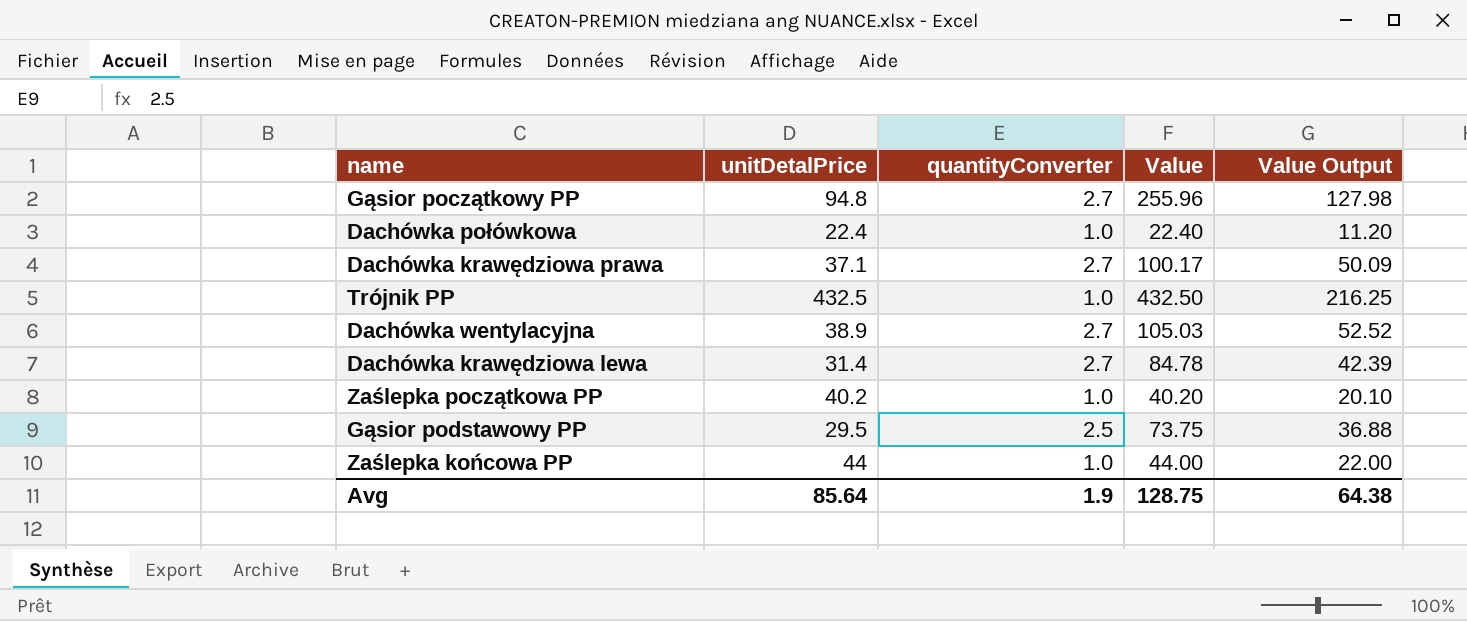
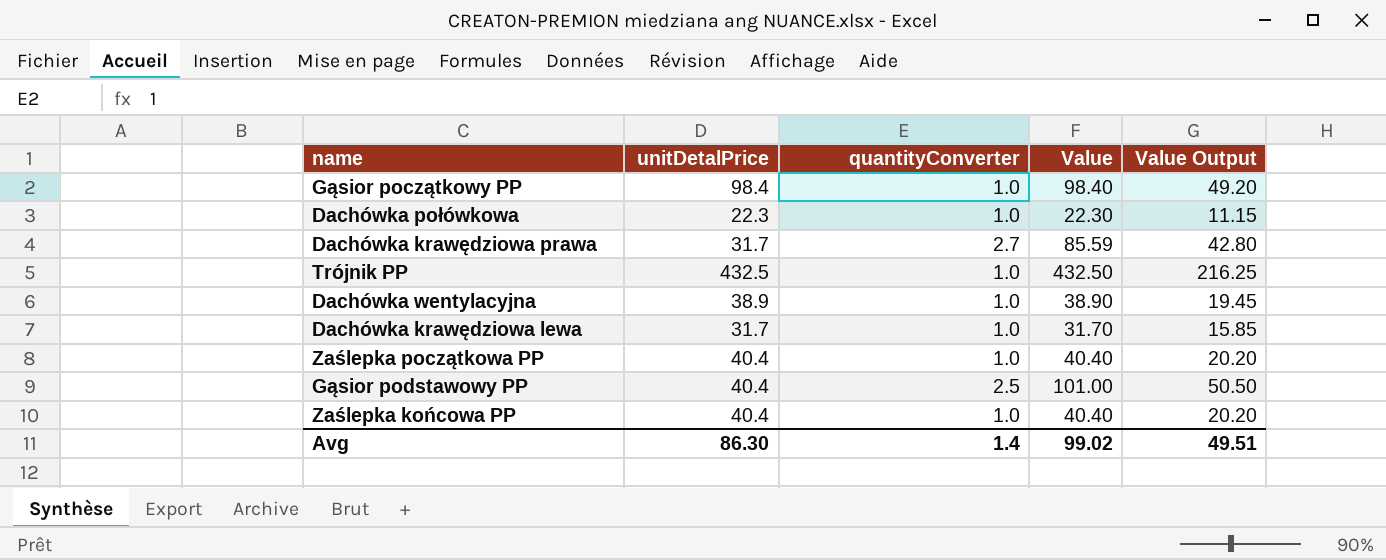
Gąsior początkowy PP | unitDetalPrice: 94.8 -> 98.4
Gąsior początkowy PP | quantityConverter: 2.7 -> 1.0
Gąsior początkowy PP | Value: 255.96 -> 98.40
Gąsior początkowy PP | Value Output: 127.98 -> 49.20
Dachówka połówkowa | unitDetalPrice: 22.4 -> 22.3
Dachówka połówkowa | Value: 22.40 -> 22.30
Dachówka połówkowa | Value Output: 11.20 -> 11.15
Dachówka krawędziowa prawa | unitDetalPrice: 37.1 -> 31.7
Dachówka krawędziowa prawa | Value: 100.17 -> 85.59
Dachówka krawędziowa prawa | Value Output: 50.09 -> 42.80
Dachówka wentylacyjna | quantityConverter: 2.7 -> 1.0
Dachówka wentylacyjna | Value: 105.03 -> 38.90
Dachówka wentylacyjna | Value Output: 52.52 -> 19.45
Dachówka krawędziowa lewa | unitDetalPrice: 31.4 -> 31.7
Dachówka krawędziowa lewa | quantityConverter: 2.7 -> 1.0
Dachówka krawędziowa lewa | Value: 84.78 -> 31.70
Dachówka krawędziowa lewa | Value Output: 42.39 -> 15.85
Zaślepka początkowa PP | unitDetalPrice: 40.2 -> 40.4
Zaślepka początkowa PP | Value: 40.20 -> 40.40
Zaślepka początkowa PP | Value Output: 20.10 -> 20.20
Gąsior podstawowy PP | unitDetalPrice: 29.5 -> 40.4
Gąsior podstawowy PP | Value: 73.75 -> 101.00
Gąsior podstawowy PP | Value Output: 36.88 -> 50.50
Zaślepka końcowa PP | unitDetalPrice: 44 -> 40.4
Zaślepka końcowa PP | Value: 44.00 -> 40.40
Zaślepka końcowa PP | Value Output: 22.00 -> 20.20
Avg | unitDetalPrice: 85.64 -> 86.30
Avg | quantityConverter: 1.9 -> 1.4
Avg | Value: 128.75 -> 99.02
Avg | Value Output: 64.38 -> 49.51

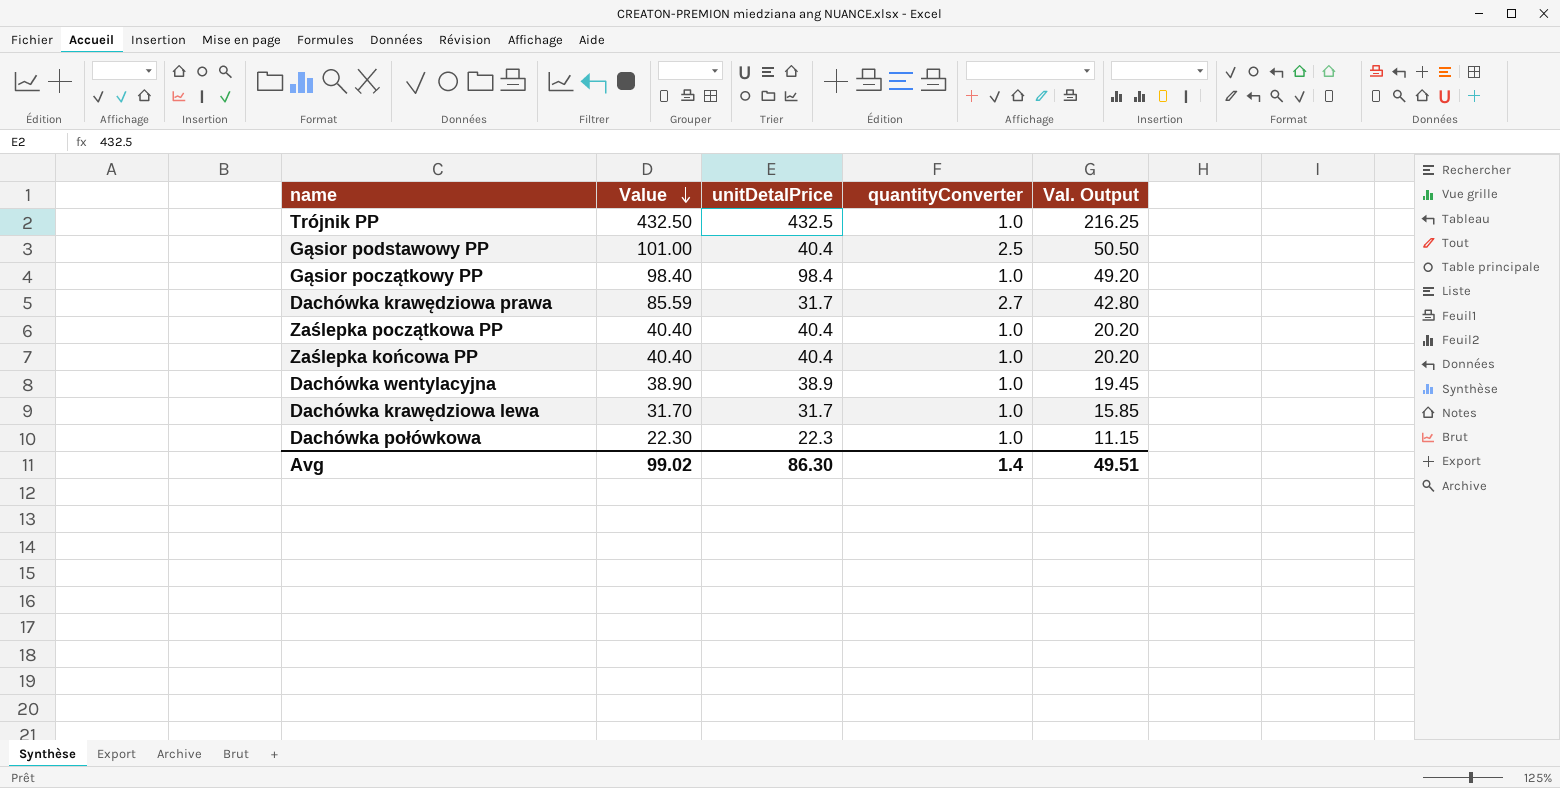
row order: none -> Value descending
column Value | position: 4 -> 2
column name: Value Output -> Val. Output

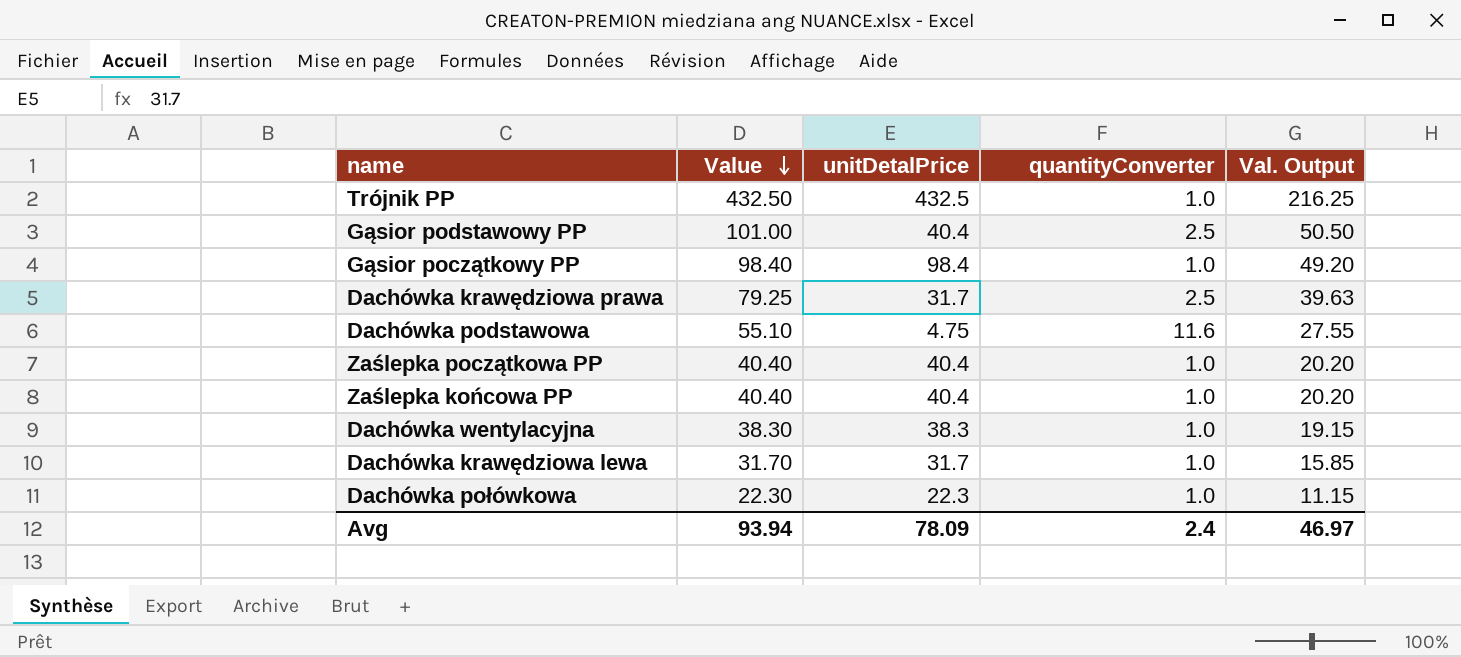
Dachówka krawędziowa prawa | Value: 85.59 -> 79.25
Dachówka krawędziowa prawa | quantityConverter: 2.7 -> 2.5
Dachówka krawędziowa prawa | Val. Output: 42.80 -> 39.63
row Dachówka podstawowa: none -> 55.10 | 4.75 | 11.6 | 27.55
Dachówka wentylacyjna | Value: 38.90 -> 38.30
Dachówka wentylacyjna | unitDetalPrice: 38.9 -> 38.3
Dachówka wentylacyjna | Val. Output: 19.45 -> 19.15
Avg | Value: 99.02 -> 93.94
Avg | unitDetalPrice: 86.30 -> 78.09
Avg | quantityConverter: 1.4 -> 2.4
Avg | Val. Output: 49.51 -> 46.97

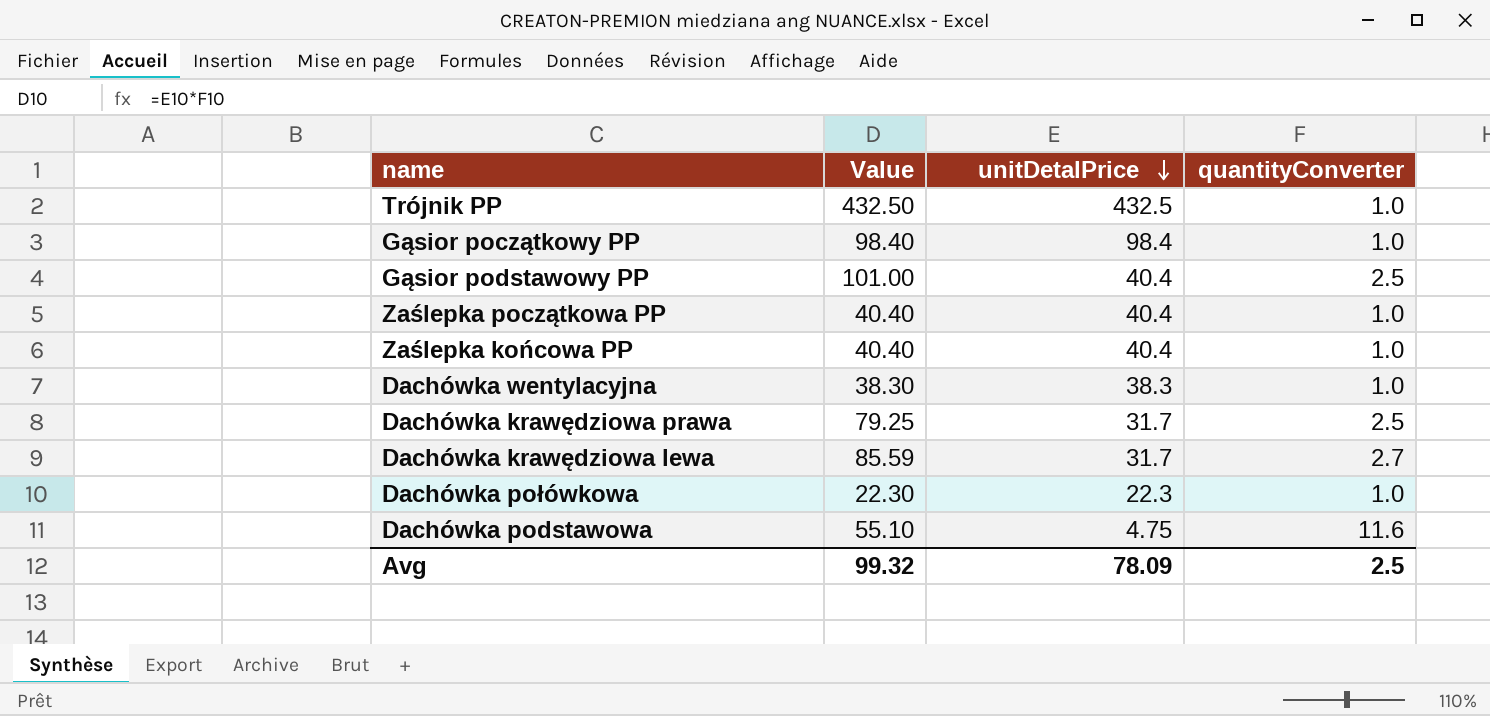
row order: Value descending -> unitDetalPrice descending
column Val. Output | formula: [Value] * 0.5 -> none
Dachówka krawędziowa lewa | Value: 31.70 -> 85.59
Dachówka krawędziowa lewa | quantityConverter: 1.0 -> 2.7
Avg | Value: 93.94 -> 99.32
Avg | quantityConverter: 2.4 -> 2.5

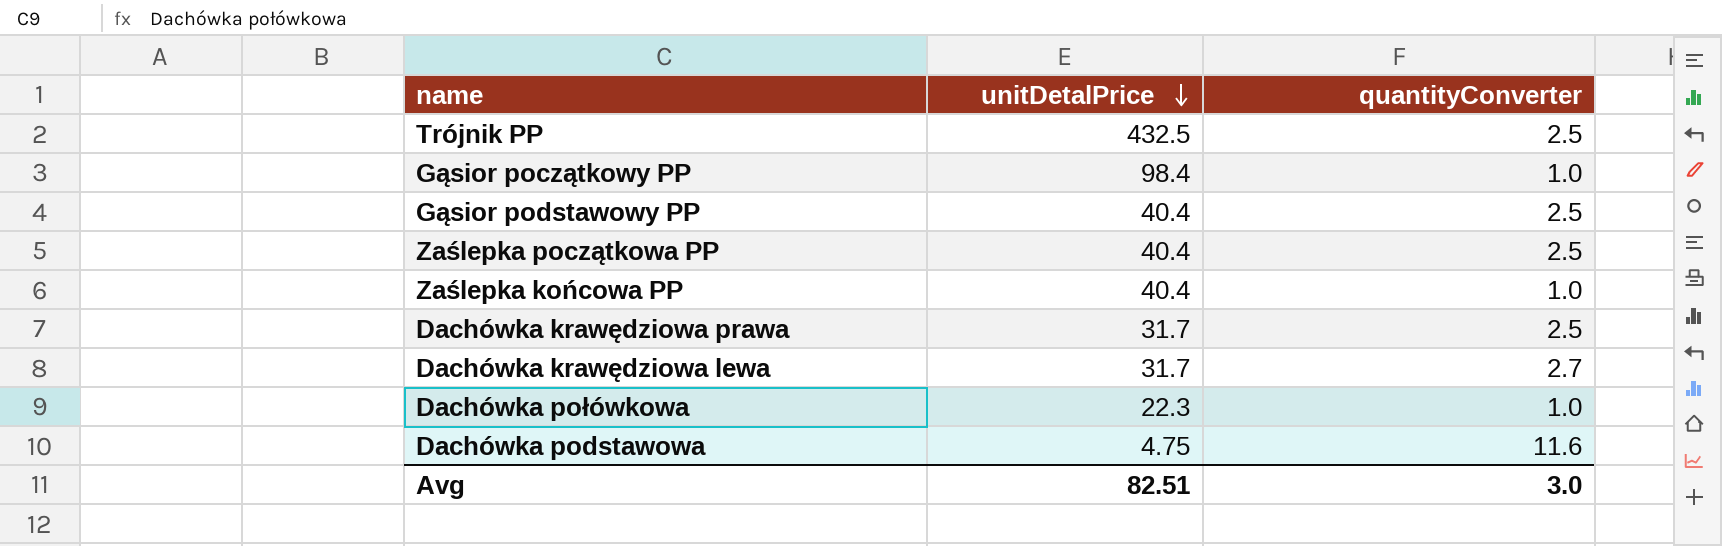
column Value | formula: [unitDetalPrice] * [quantityConverter] -> none
row Dachówka wentylacyjna: 38.30 | 38.3 | 1.0 -> none
Trójnik PP | quantityConverter: 1.0 -> 2.5
Zaślepka początkowa PP | quantityConverter: 1.0 -> 2.5
Avg | unitDetalPrice: 78.09 -> 82.51
Avg | quantityConverter: 2.5 -> 3.0

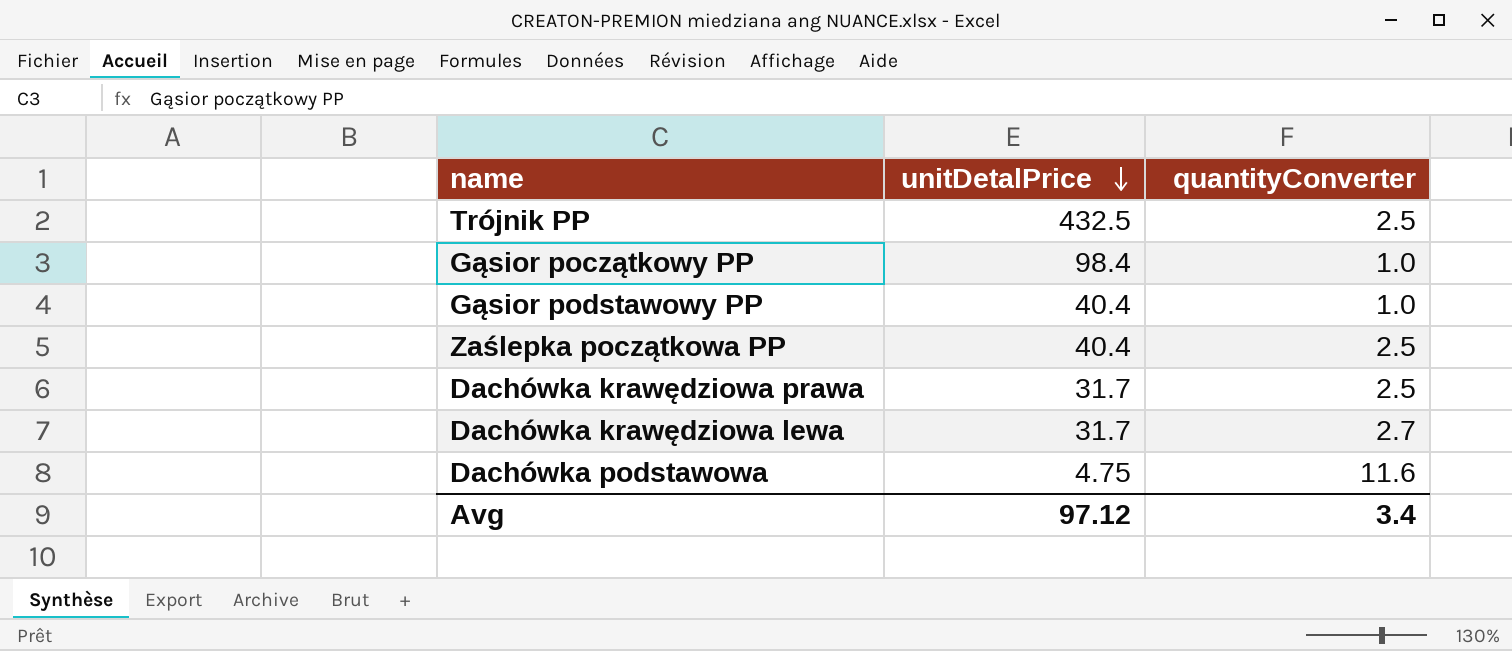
row Zaślepka końcowa PP: 40.4 | 1.0 -> none
row Dachówka połówkowa: 22.3 | 1.0 -> none
Gąsior podstawowy PP | quantityConverter: 2.5 -> 1.0
Avg | unitDetalPrice: 82.51 -> 97.12
Avg | quantityConverter: 3.0 -> 3.4

